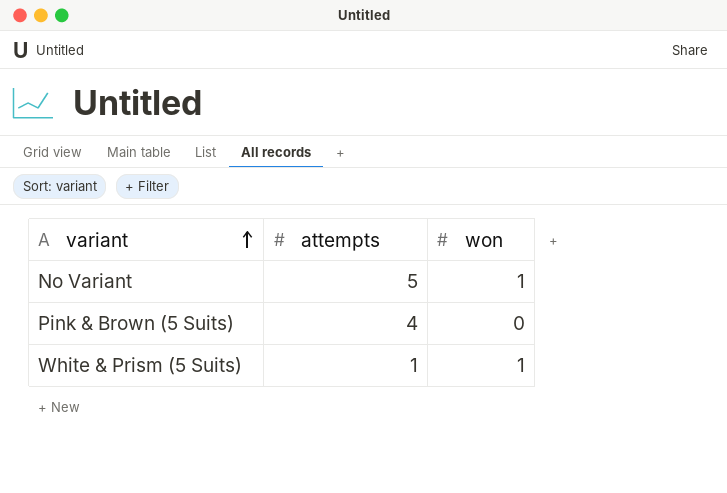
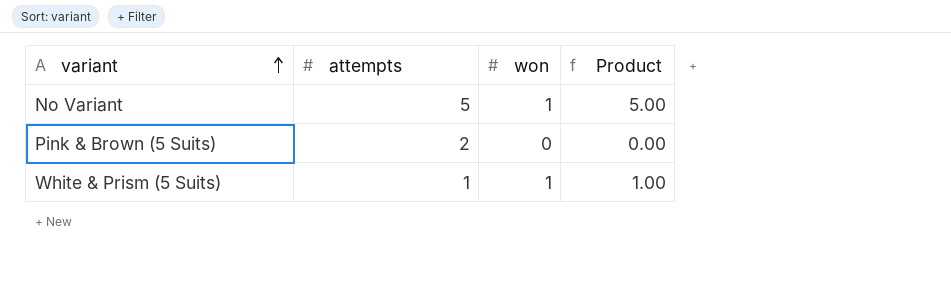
column Product | formula: none -> [attempts] * [won]
Pink & Brown (5 Suits) | attempts: 4 -> 2

